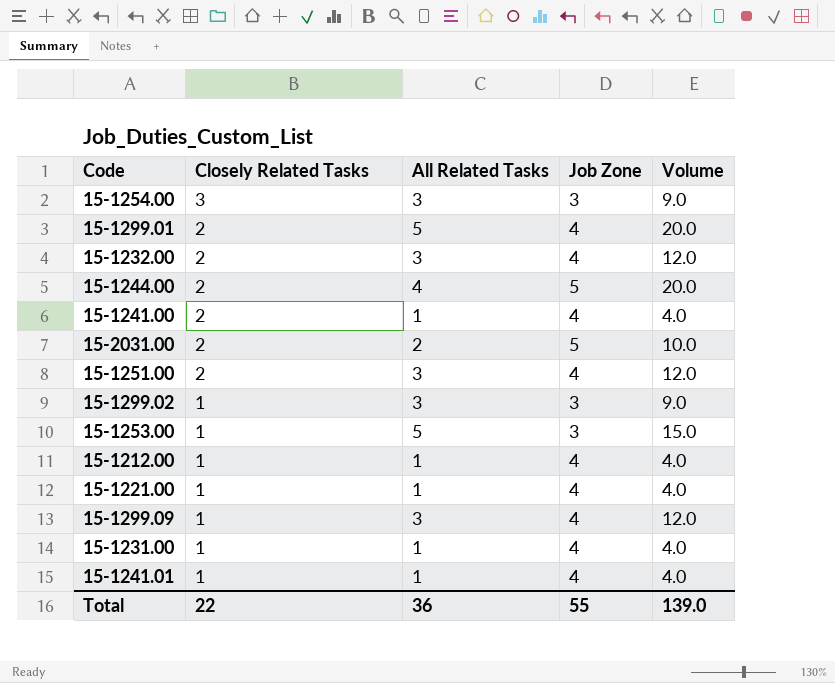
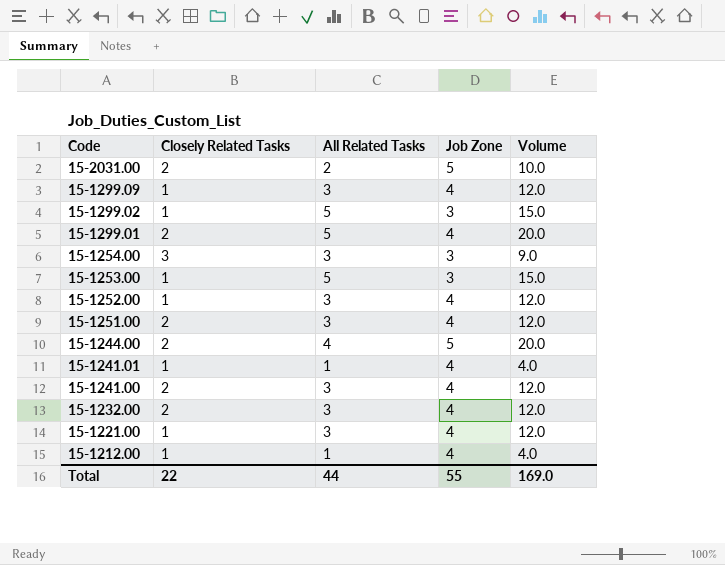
row order: Closely Related Tasks descending -> Code descending
row 15-1231.00: 1 | 1 | 4 | 4.0 -> none
15-1299.02 | All Related Tasks: 3 -> 5
15-1299.02 | Volume: 9.0 -> 15.0
row 15-1252.00: none -> 1 | 3 | 4 | 12.0
15-1241.00 | All Related Tasks: 1 -> 3
15-1241.00 | Volume: 4.0 -> 12.0
15-1221.00 | All Related Tasks: 1 -> 3
15-1221.00 | Volume: 4.0 -> 12.0
Total | All Related Tasks: 36 -> 44
Total | Volume: 139.0 -> 169.0

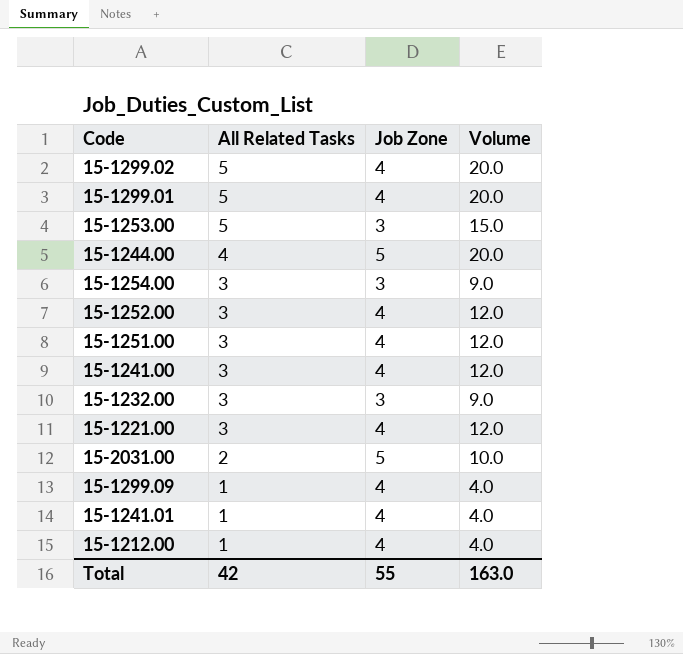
row order: Code descending -> All Related Tasks descending
column Closely Related Tasks | position: 2 -> none
15-1299.02 | Job Zone: 3 -> 4
15-1299.02 | Volume: 15.0 -> 20.0
15-1232.00 | Job Zone: 4 -> 3
15-1232.00 | Volume: 12.0 -> 9.0
15-1299.09 | All Related Tasks: 3 -> 1
15-1299.09 | Volume: 12.0 -> 4.0
Total | All Related Tasks: 44 -> 42
Total | Volume: 169.0 -> 163.0

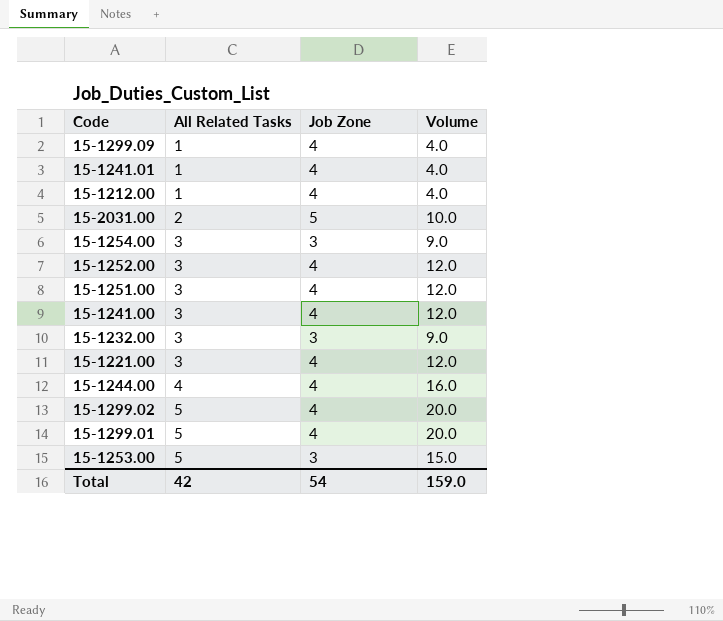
row order: All Related Tasks descending -> All Related Tasks ascending
15-1244.00 | Job Zone: 5 -> 4
15-1244.00 | Volume: 20.0 -> 16.0
Total | Job Zone: 55 -> 54
Total | Volume: 163.0 -> 159.0

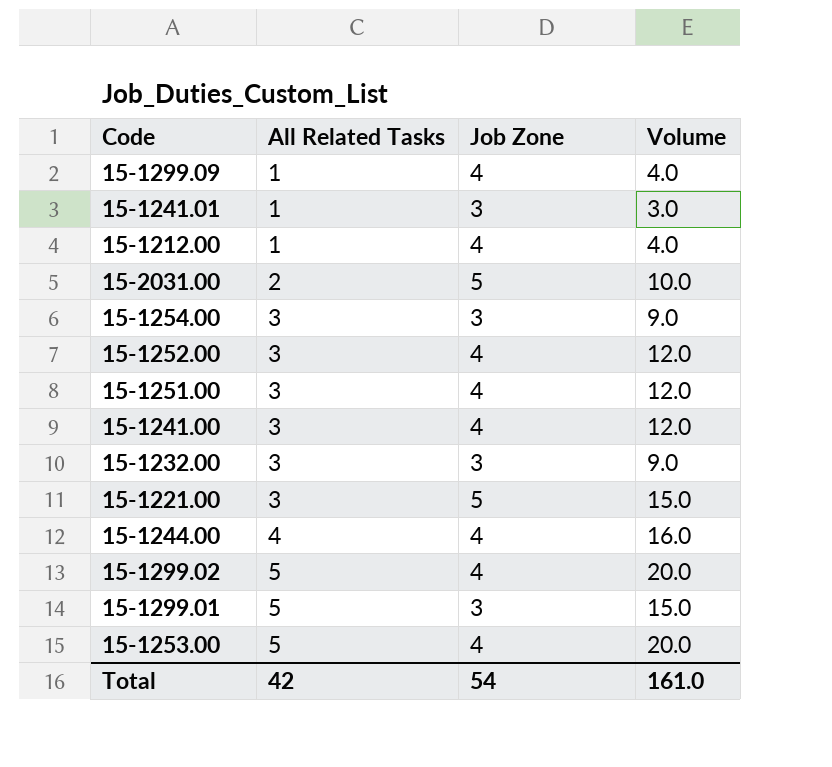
15-1241.01 | Job Zone: 4 -> 3
15-1241.01 | Volume: 4.0 -> 3.0
15-1221.00 | Job Zone: 4 -> 5
15-1221.00 | Volume: 12.0 -> 15.0
15-1299.01 | Job Zone: 4 -> 3
15-1299.01 | Volume: 20.0 -> 15.0
15-1253.00 | Job Zone: 3 -> 4
15-1253.00 | Volume: 15.0 -> 20.0
Total | Volume: 159.0 -> 161.0

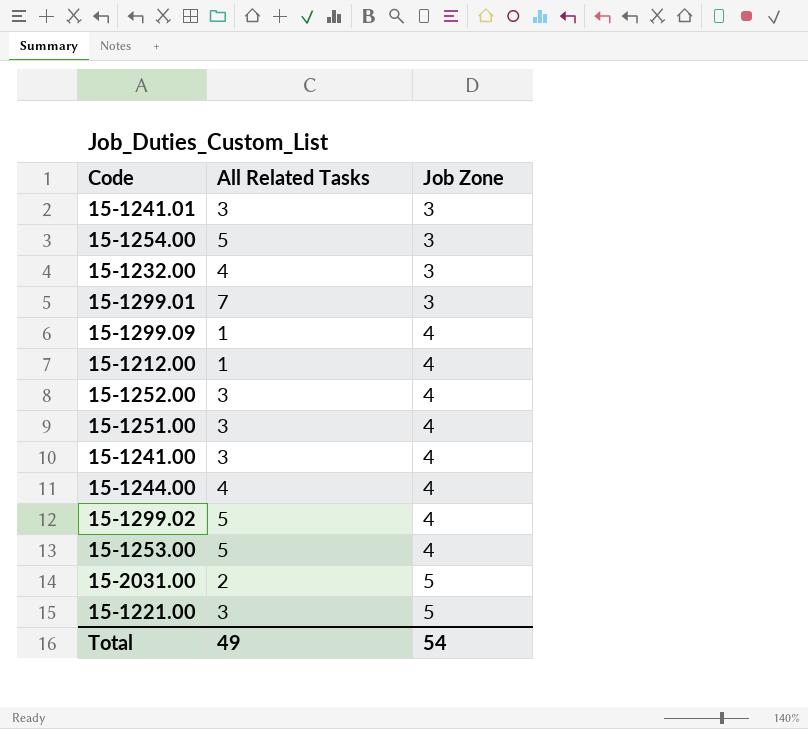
row order: All Related Tasks ascending -> Job Zone ascending
column Volume | formula: [All Related Tasks] * [Job Zone] -> none
15-1241.01 | All Related Tasks: 1 -> 3
15-1254.00 | All Related Tasks: 3 -> 5
15-1232.00 | All Related Tasks: 3 -> 4
15-1299.01 | All Related Tasks: 5 -> 7
Total | All Related Tasks: 42 -> 49

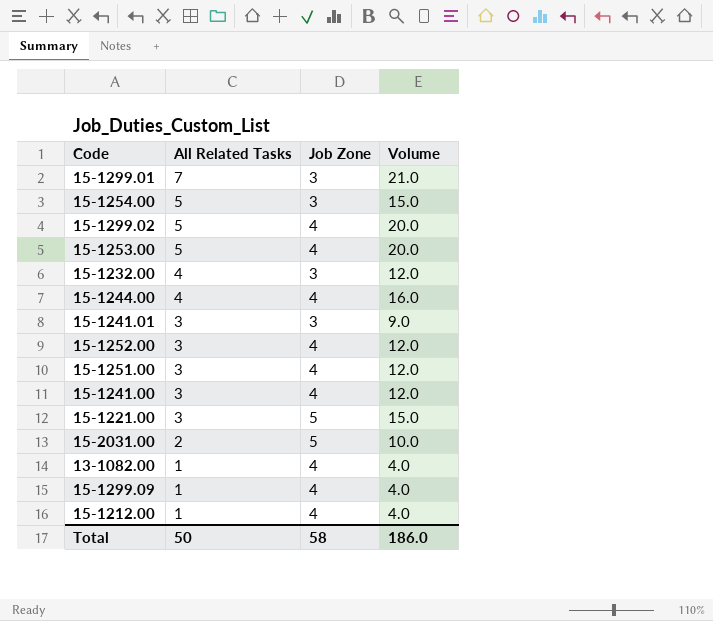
row order: Job Zone ascending -> All Related Tasks descending
column Volume | formula: none -> [All Related Tasks] * [Job Zone]
row 13-1082.00: none -> 1 | 4 | 4.0
Total | All Related Tasks: 49 -> 50
Total | Job Zone: 54 -> 58

